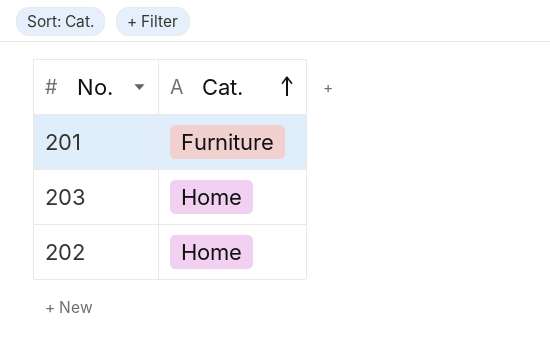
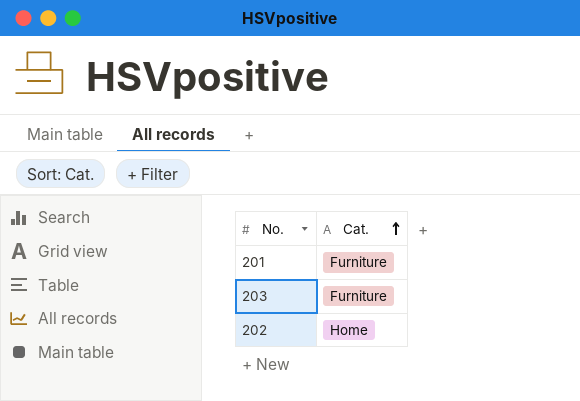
203 | Cat.: Home -> Furniture

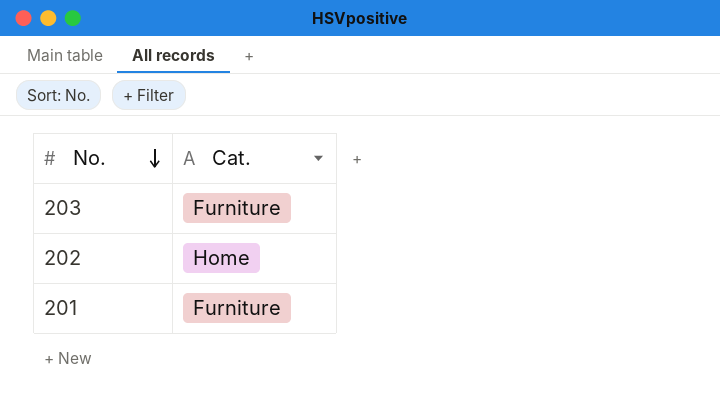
row order: Cat. ascending -> No. descending

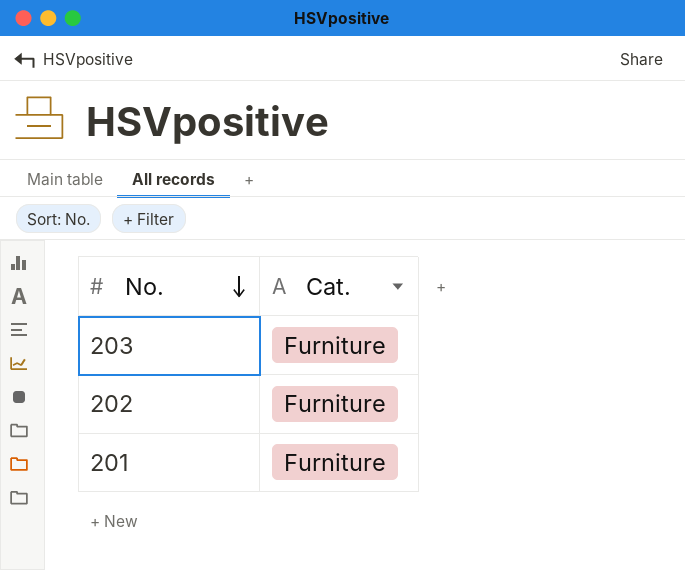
202 | Cat.: Home -> Furniture

